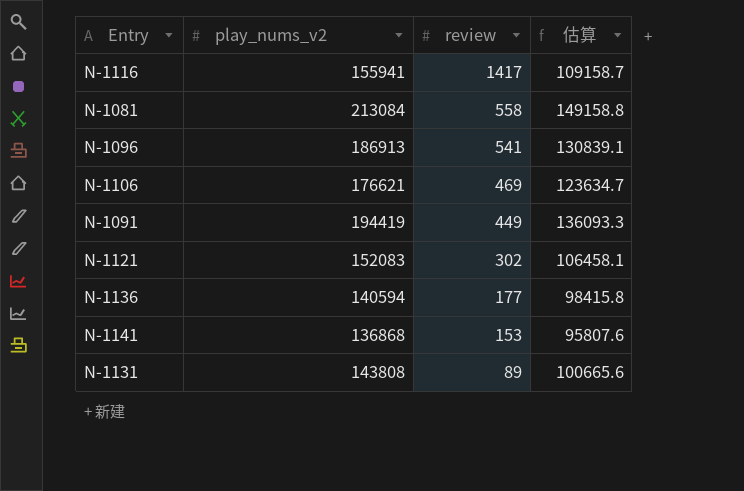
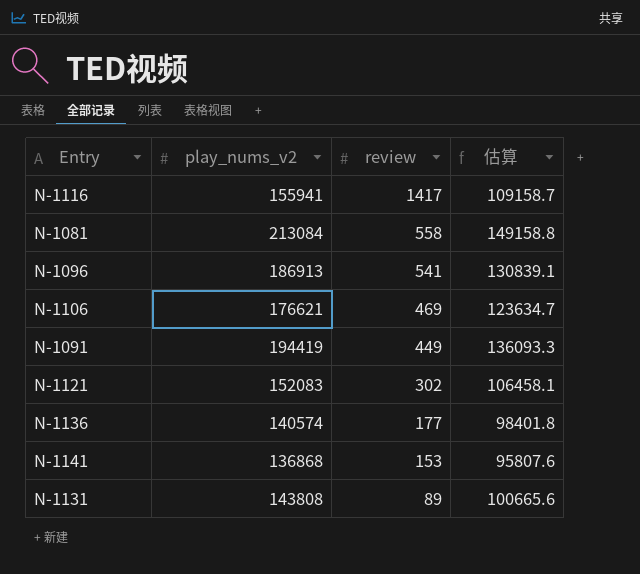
N-1136 | play_nums_v2: 140594 -> 140574
N-1136 | 估算: 98415.8 -> 98401.8

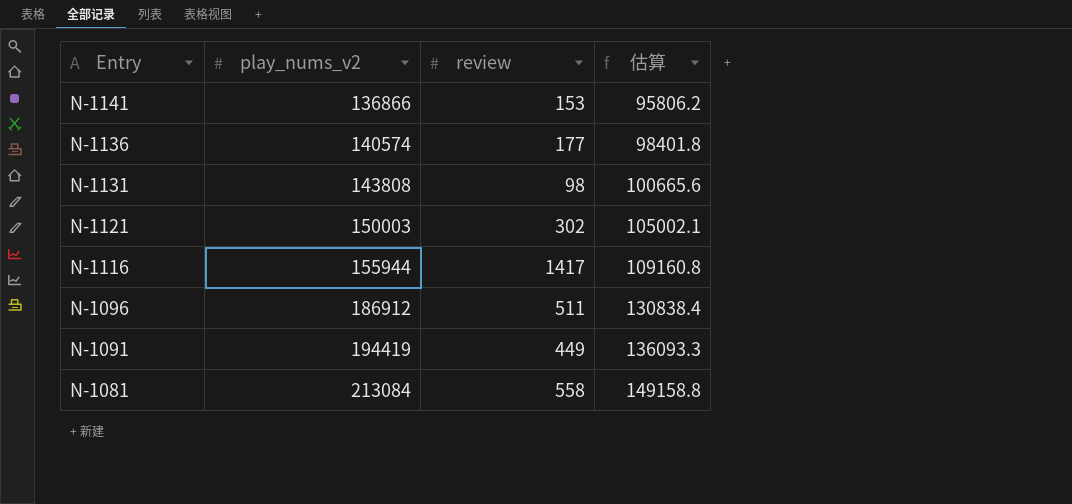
row order: review descending -> Entry descending
row N-1106: 176621 | 469 | 123634.7 -> none
N-1141 | play_nums_v2: 136868 -> 136866
N-1141 | 估算: 95807.6 -> 95806.2
N-1131 | review: 89 -> 98
N-1121 | play_nums_v2: 152083 -> 150003
N-1121 | 估算: 106458.1 -> 105002.1
N-1116 | play_nums_v2: 155941 -> 155944
N-1116 | 估算: 109158.7 -> 109160.8
N-1096 | play_nums_v2: 186913 -> 186912
N-1096 | review: 541 -> 511
N-1096 | 估算: 130839.1 -> 130838.4

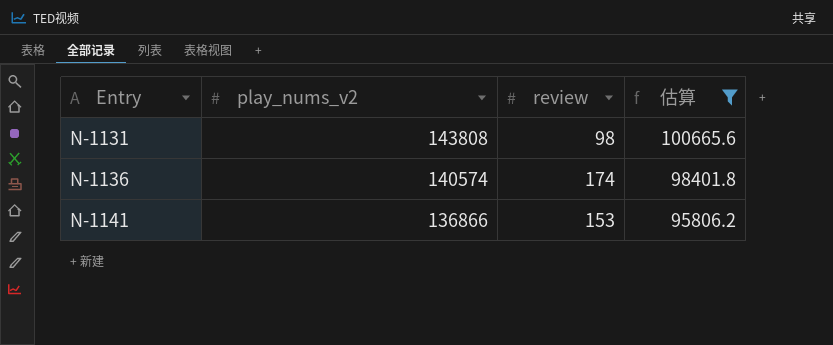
filter: none -> 估算 <= 100665.6
row order: Entry descending -> Entry ascending
N-1136 | review: 177 -> 174

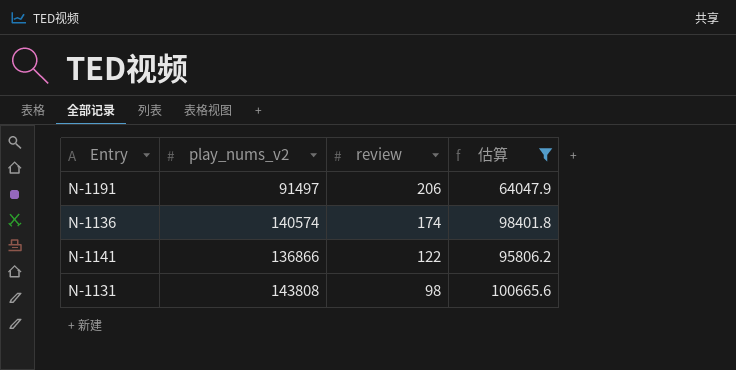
row order: Entry ascending -> review descending
row N-1191: none -> 91497 | 206 | 64047.9
N-1141 | review: 153 -> 122

